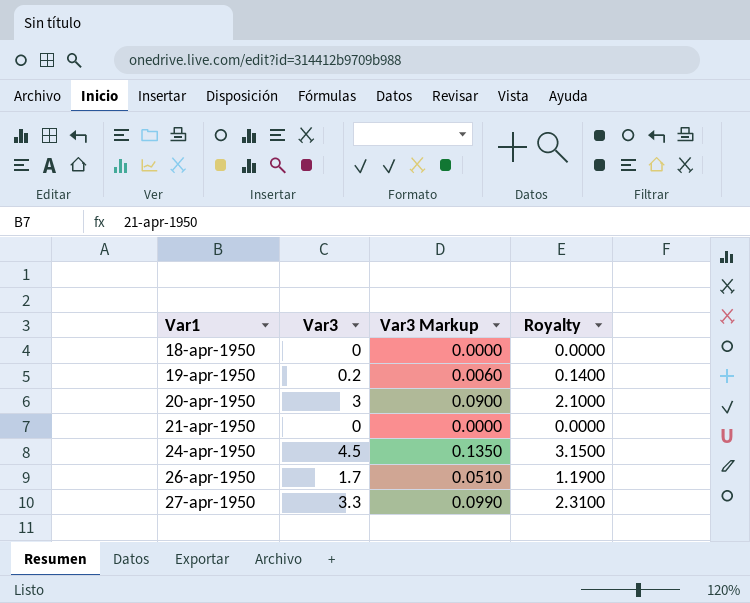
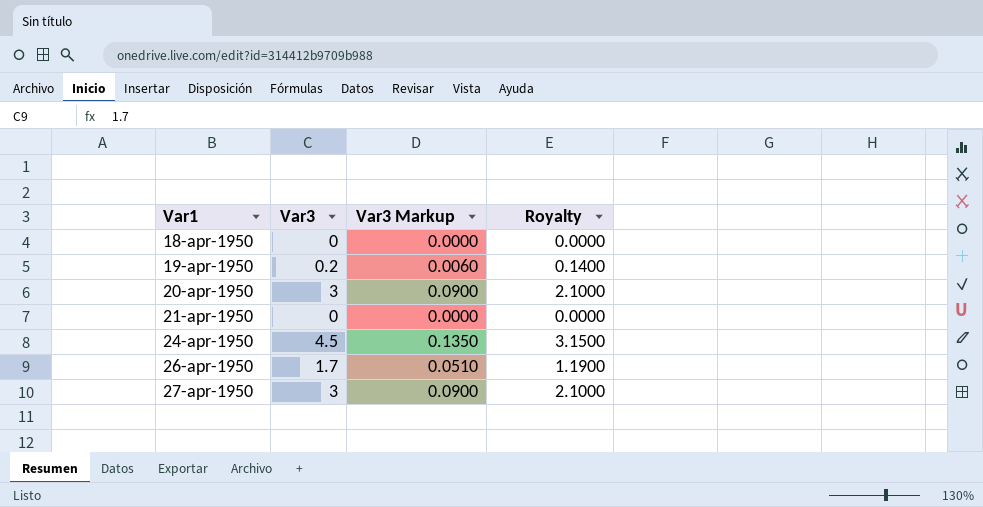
27-apr-1950 | Var3: 3.3 -> 3
27-apr-1950 | Var3 Markup: 0.0990 -> 0.0900
27-apr-1950 | Royalty: 2.3100 -> 2.1000

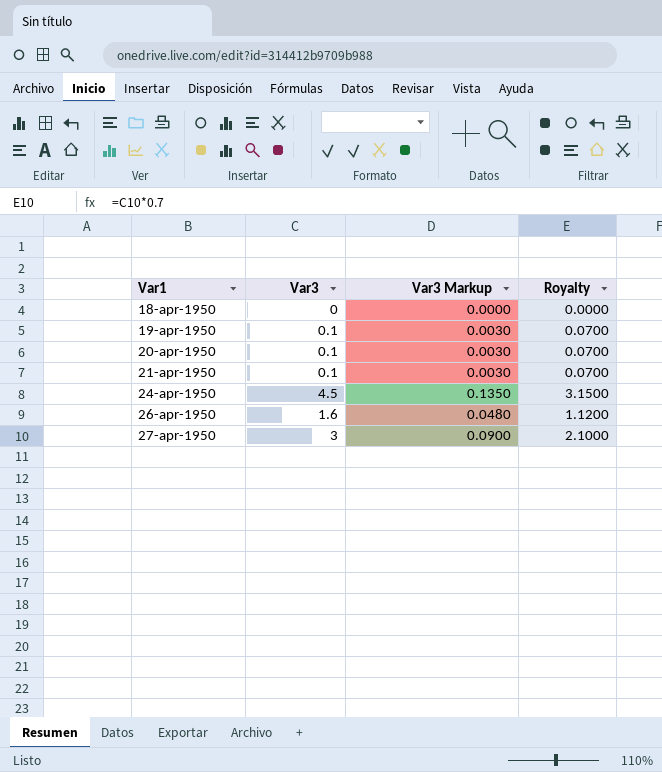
19-apr-1950 | Var3: 0.2 -> 0.1
19-apr-1950 | Var3 Markup: 0.0060 -> 0.0030
19-apr-1950 | Royalty: 0.1400 -> 0.0700
20-apr-1950 | Var3: 3 -> 0.1
20-apr-1950 | Var3 Markup: 0.0900 -> 0.0030
20-apr-1950 | Royalty: 2.1000 -> 0.0700
21-apr-1950 | Var3: 0 -> 0.1
21-apr-1950 | Var3 Markup: 0.0000 -> 0.0030
21-apr-1950 | Royalty: 0.0000 -> 0.0700
26-apr-1950 | Var3: 1.7 -> 1.6
26-apr-1950 | Var3 Markup: 0.0510 -> 0.0480
26-apr-1950 | Royalty: 1.1900 -> 1.1200

